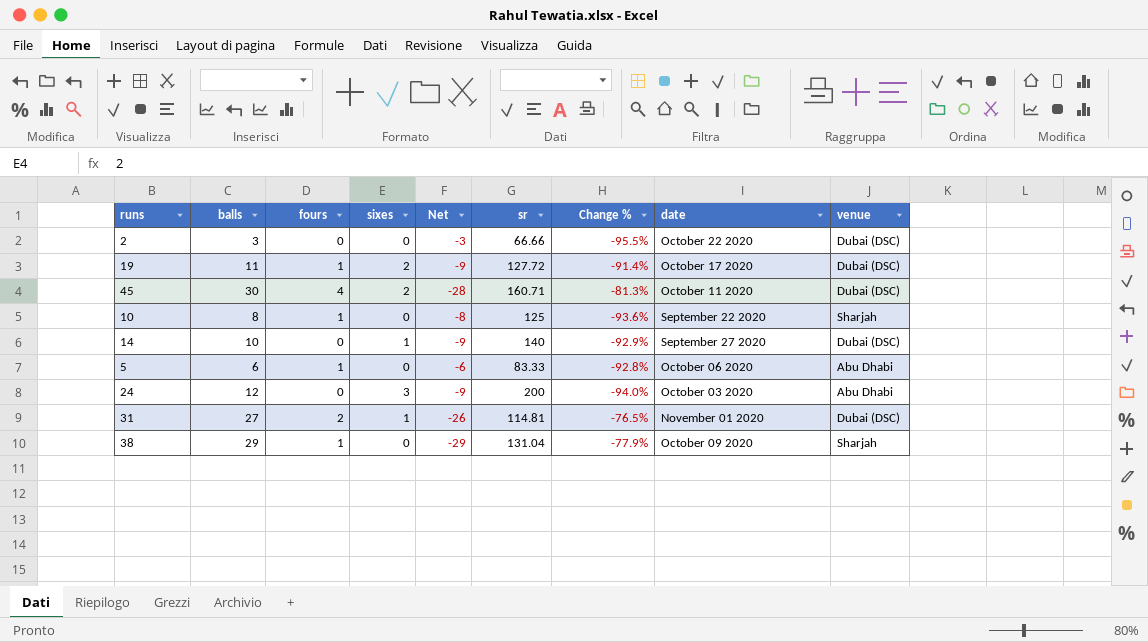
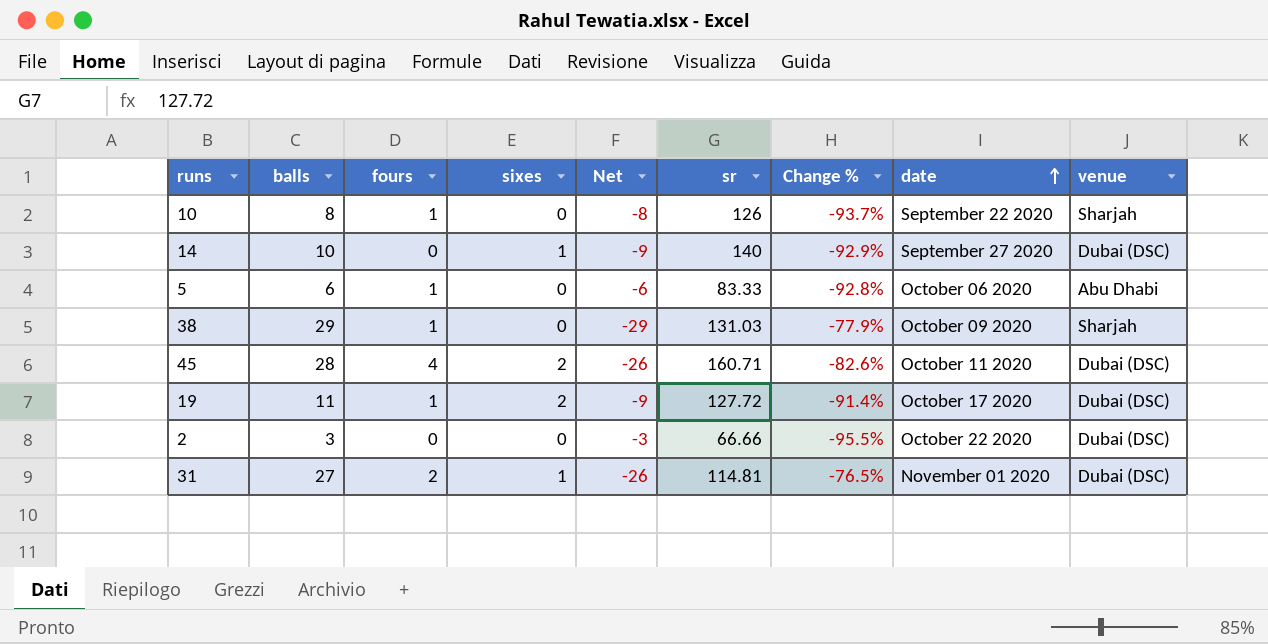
row order: none -> date ascending
row 24: 12 | 0 | 3 | -9 | 200 | -94.0% | October 03 2020 | Abu Dhabi -> none
10 | sr: 125 -> 126
10 | Change %: -93.6% -> -93.7%
38 | sr: 131.04 -> 131.03
45 | balls: 30 -> 28
45 | Net: -28 -> -26
45 | Change %: -81.3% -> -82.6%

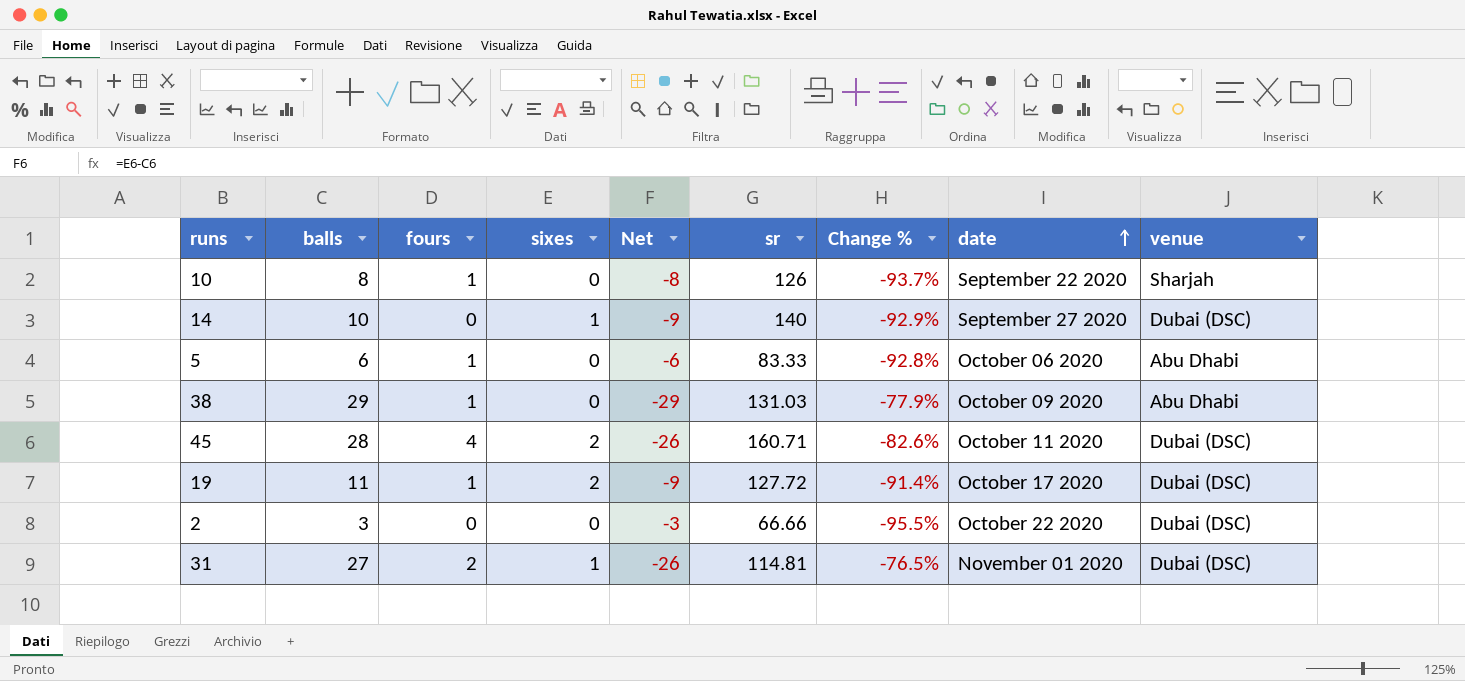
38 | venue: Sharjah -> Abu Dhabi

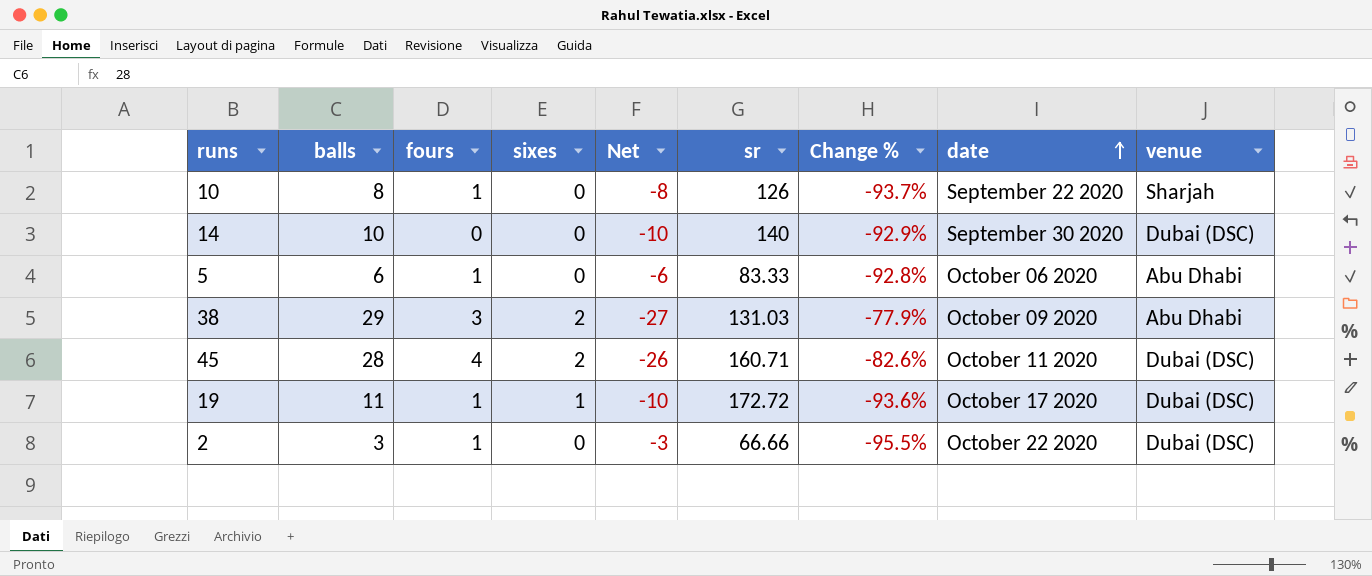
row 31: 27 | 2 | 1 | -26 | 114.81 | -76.5% | November 01 2020 | Dubai (DSC) -> none
14 | sixes: 1 -> 0
14 | Net: -9 -> -10
14 | date: September 27 2020 -> September 30 2020
38 | fours: 1 -> 3
38 | sixes: 0 -> 2
38 | Net: -29 -> -27
19 | sixes: 2 -> 1
19 | Net: -9 -> -10
19 | sr: 127.72 -> 172.72
19 | Change %: -91.4% -> -93.6%
2 | fours: 0 -> 1

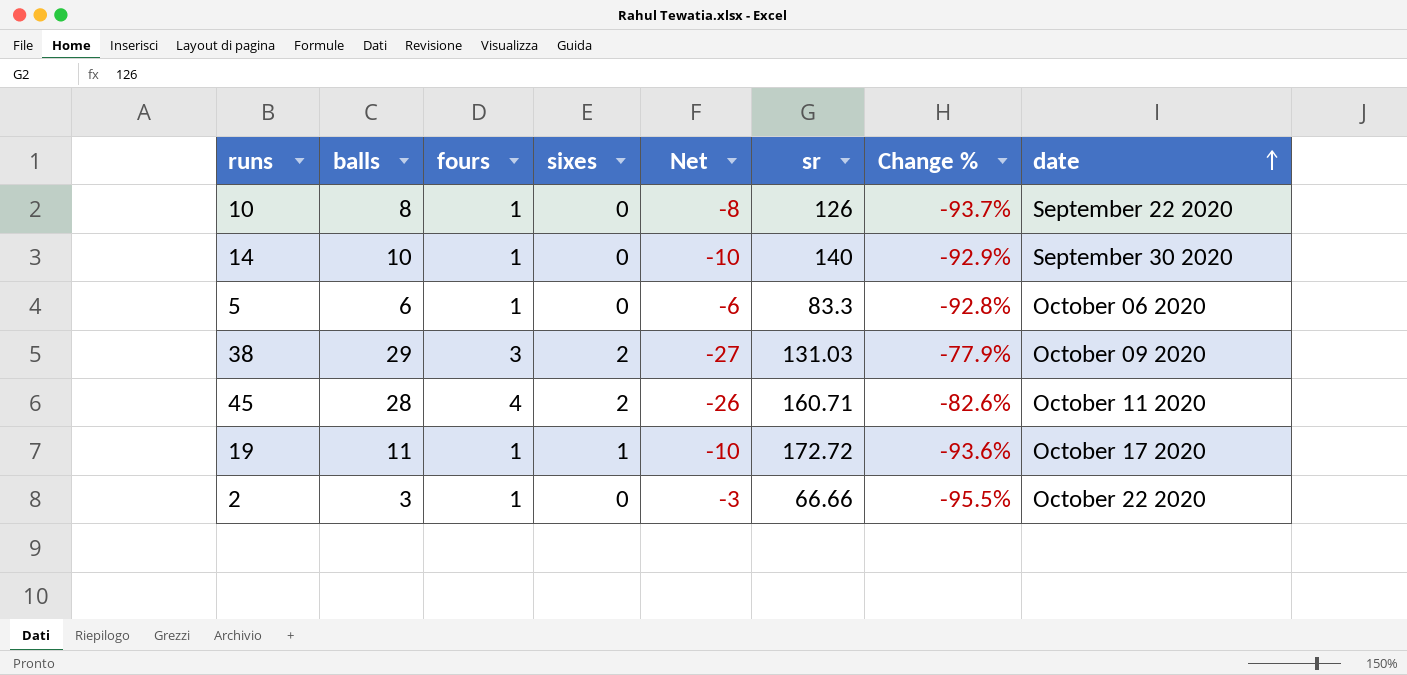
column venue | position: 9 -> none
14 | fours: 0 -> 1
5 | sr: 83.33 -> 83.3

